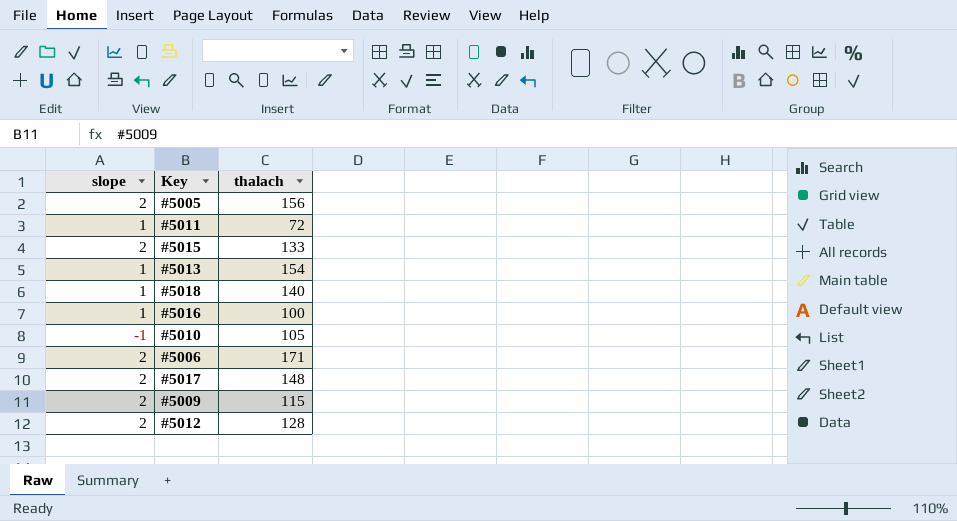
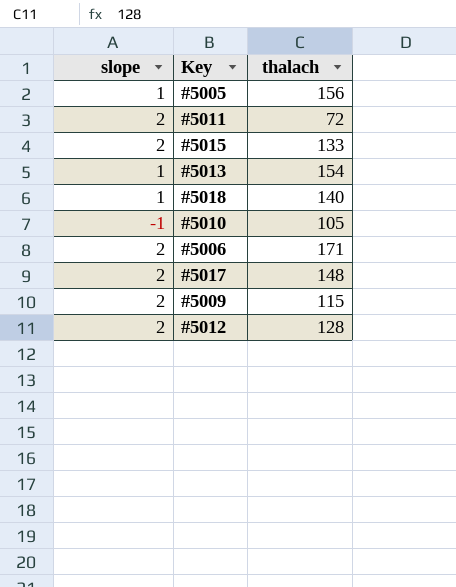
row #5016: 1 | 100 -> none
#5005 | slope: 2 -> 1
#5011 | slope: 1 -> 2

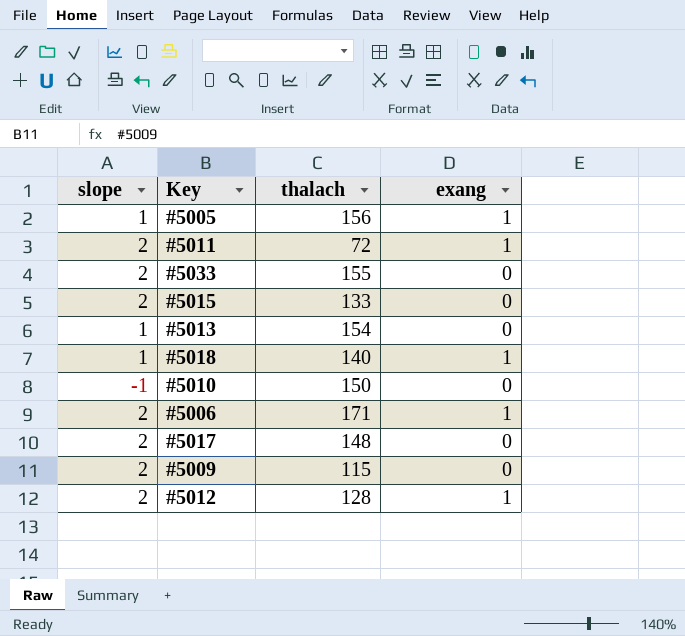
column exang | position: none -> 4
row #5033: none -> 2 | 155 | 0
#5010 | thalach: 105 -> 150

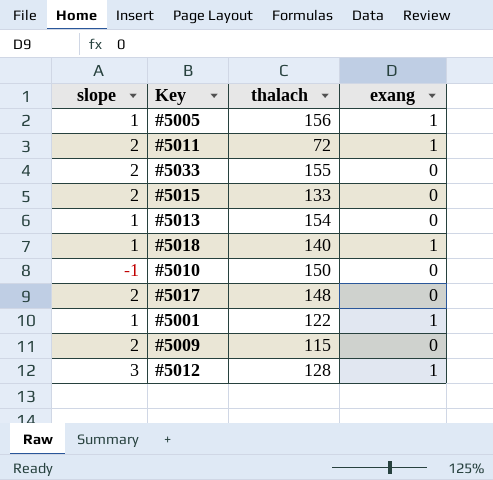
row #5006: 2 | 171 | 1 -> none
row #5001: none -> 1 | 122 | 1
#5012 | slope: 2 -> 3

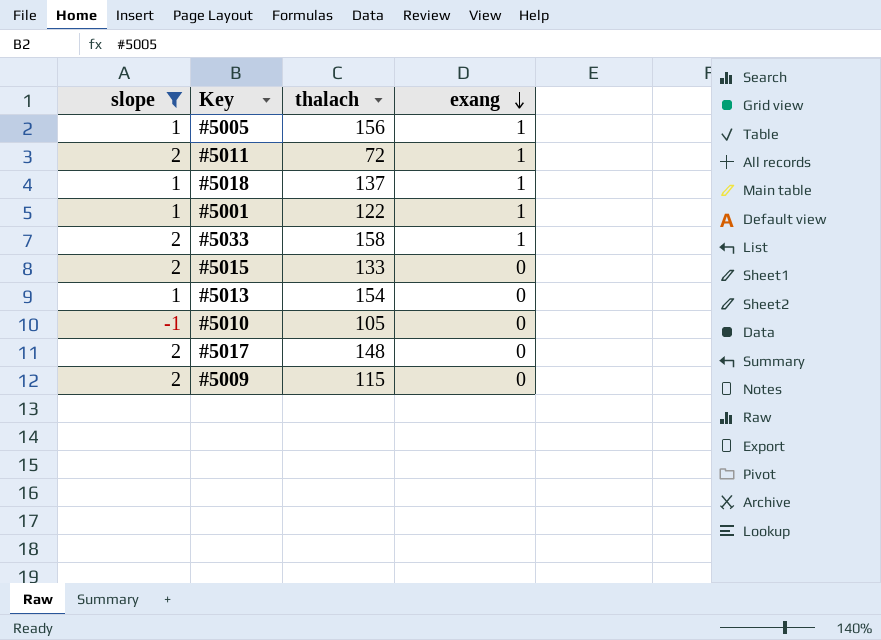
filter: none -> slope != 3
row order: none -> exang descending
#5018 | thalach: 140 -> 137
#5033 | thalach: 155 -> 158
#5033 | exang: 0 -> 1
#5010 | thalach: 150 -> 105

